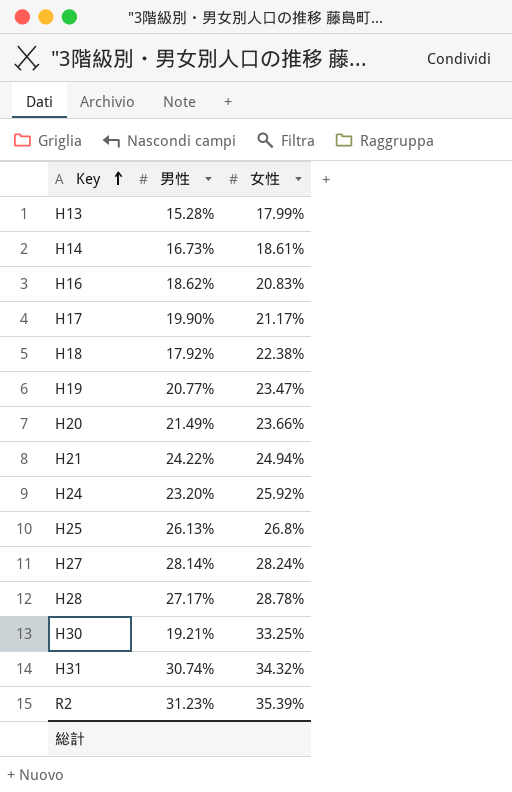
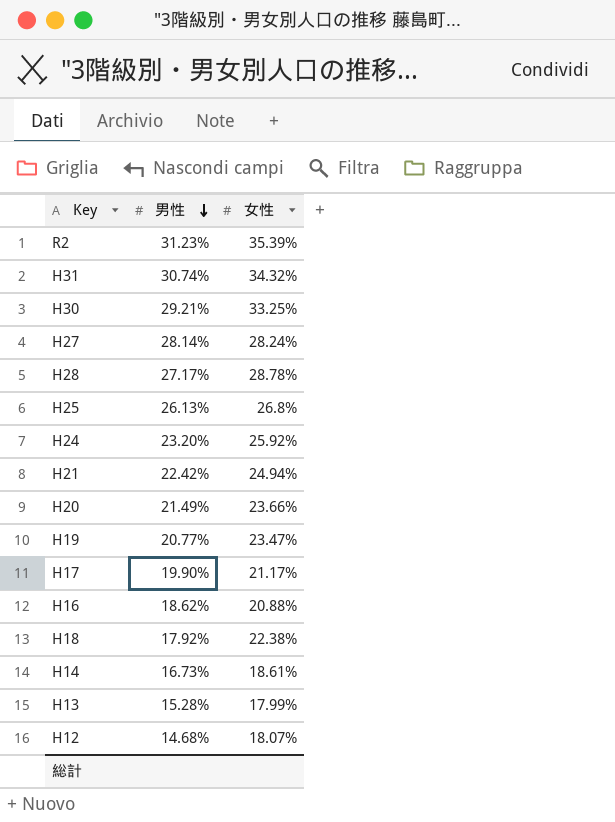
row order: Key ascending -> 男性 descending
H30 | 男性: 19.21% -> 29.21%
H21 | 男性: 24.22% -> 22.42%
H16 | 女性: 20.83% -> 20.88%
row H12: none -> 14.68% | 18.07%

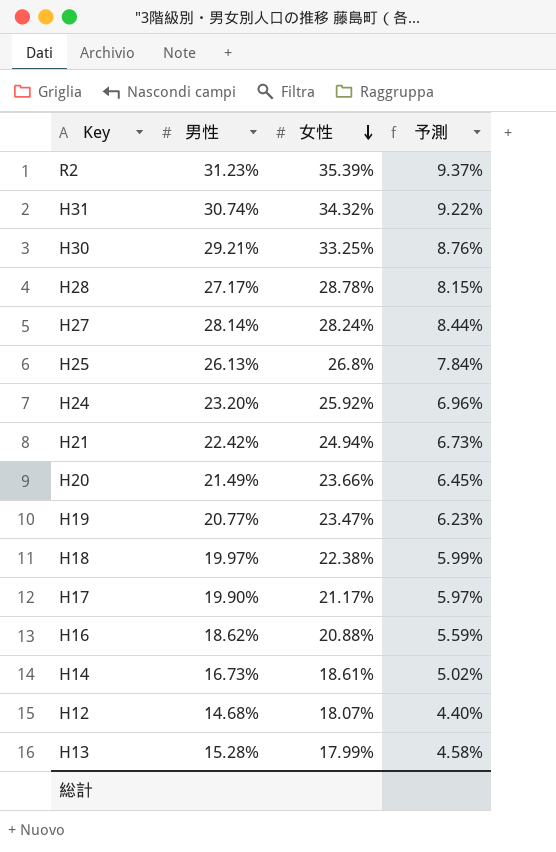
row order: 男性 descending -> 女性 descending
column 予測 | formula: none -> [男性] * 0.3
H18 | 男性: 17.92% -> 19.97%

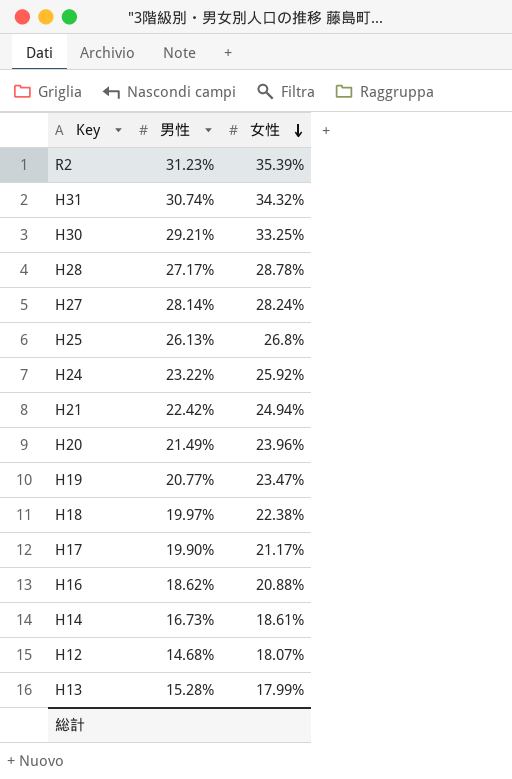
column 予測 | formula: [男性] * 0.3 -> none
H24 | 男性: 23.20% -> 23.22%
H20 | 女性: 23.66% -> 23.96%

